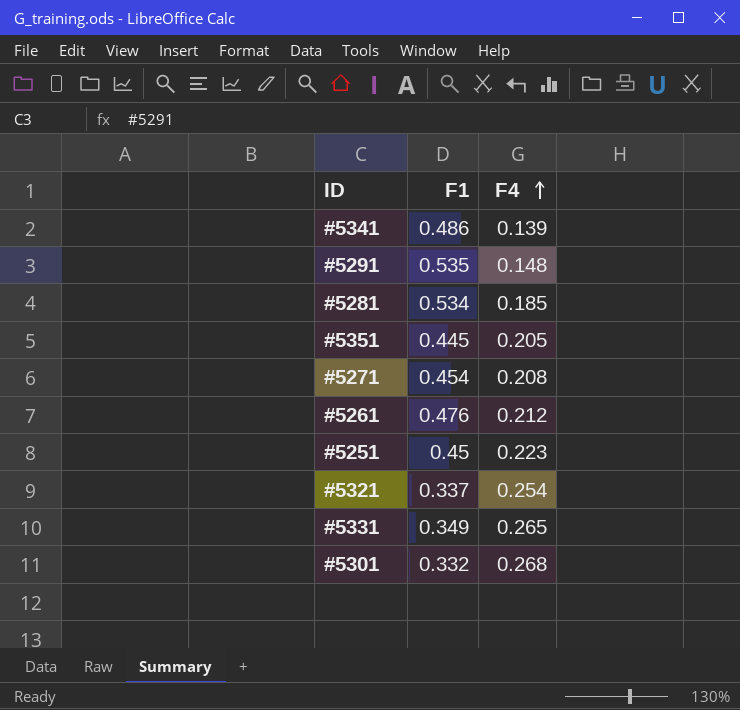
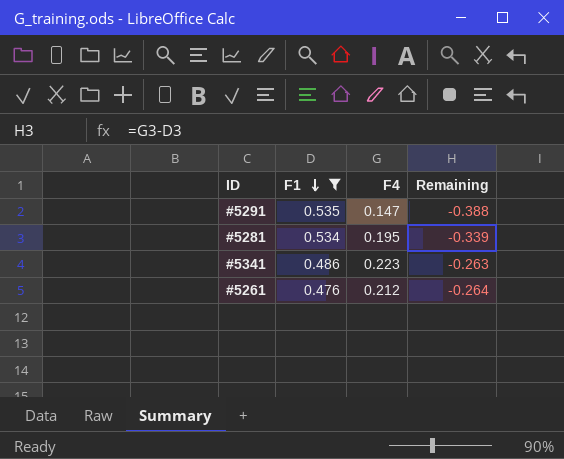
filter: none -> F1 >= 0.476
row order: F4 ascending -> F1 descending
column Remaining | formula: none -> [F4] - [F1]
#5291 | F4: 0.148 -> 0.147
#5281 | F4: 0.185 -> 0.195
#5341 | F4: 0.139 -> 0.223

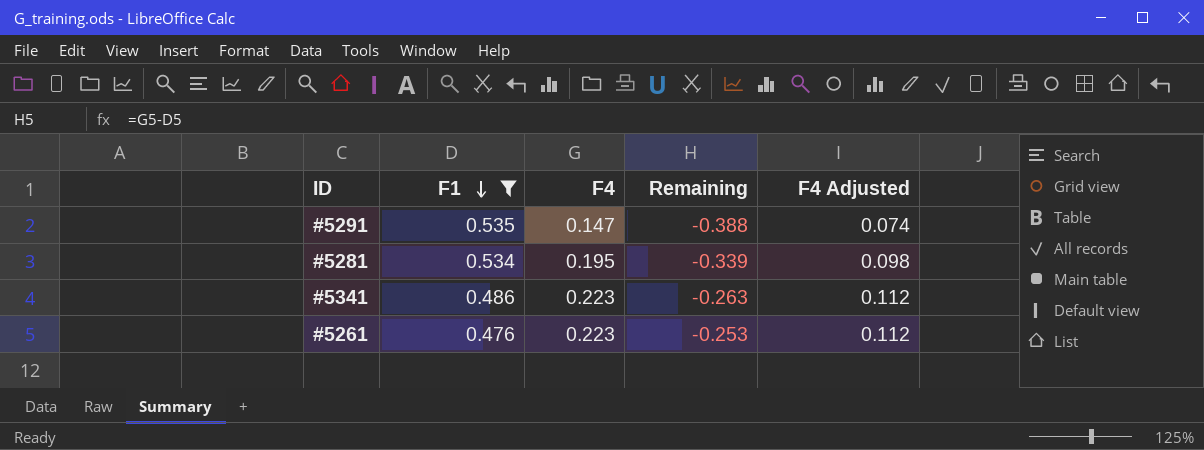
column F4 Adjusted | formula: none -> [F4] * 0.5
#5261 | F4: 0.212 -> 0.223
#5261 | Remaining: -0.264 -> -0.253

